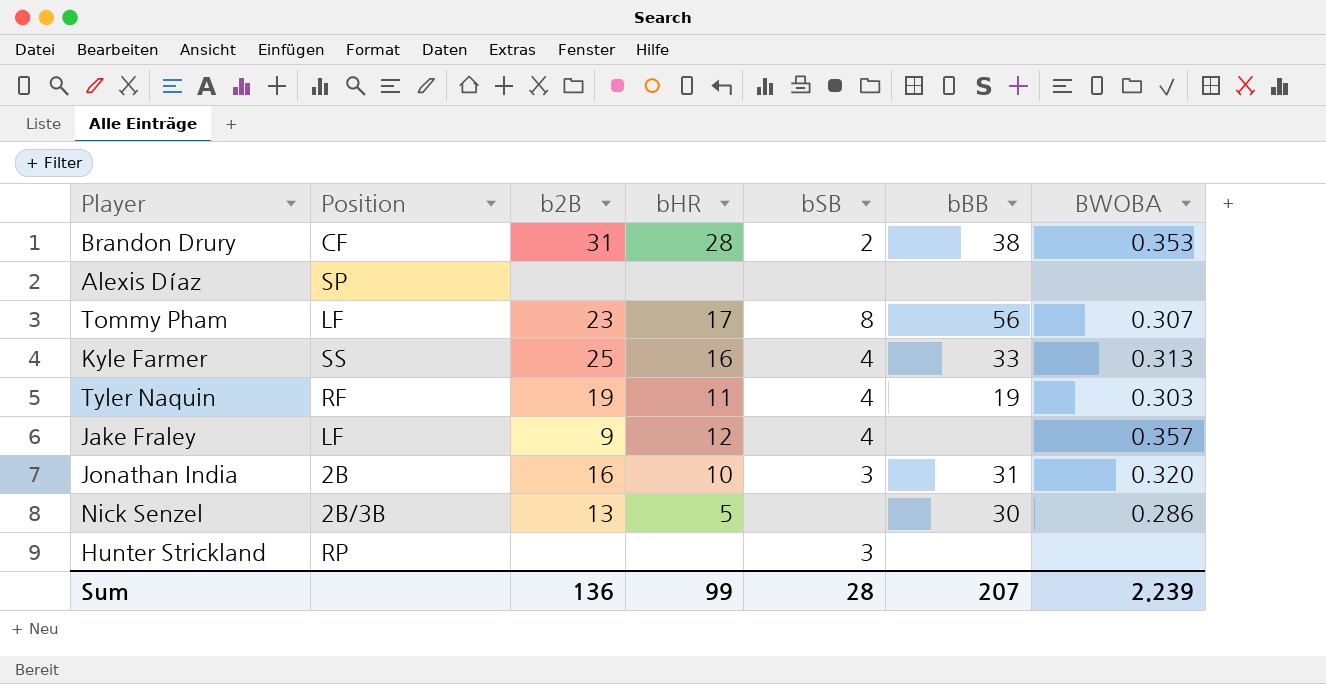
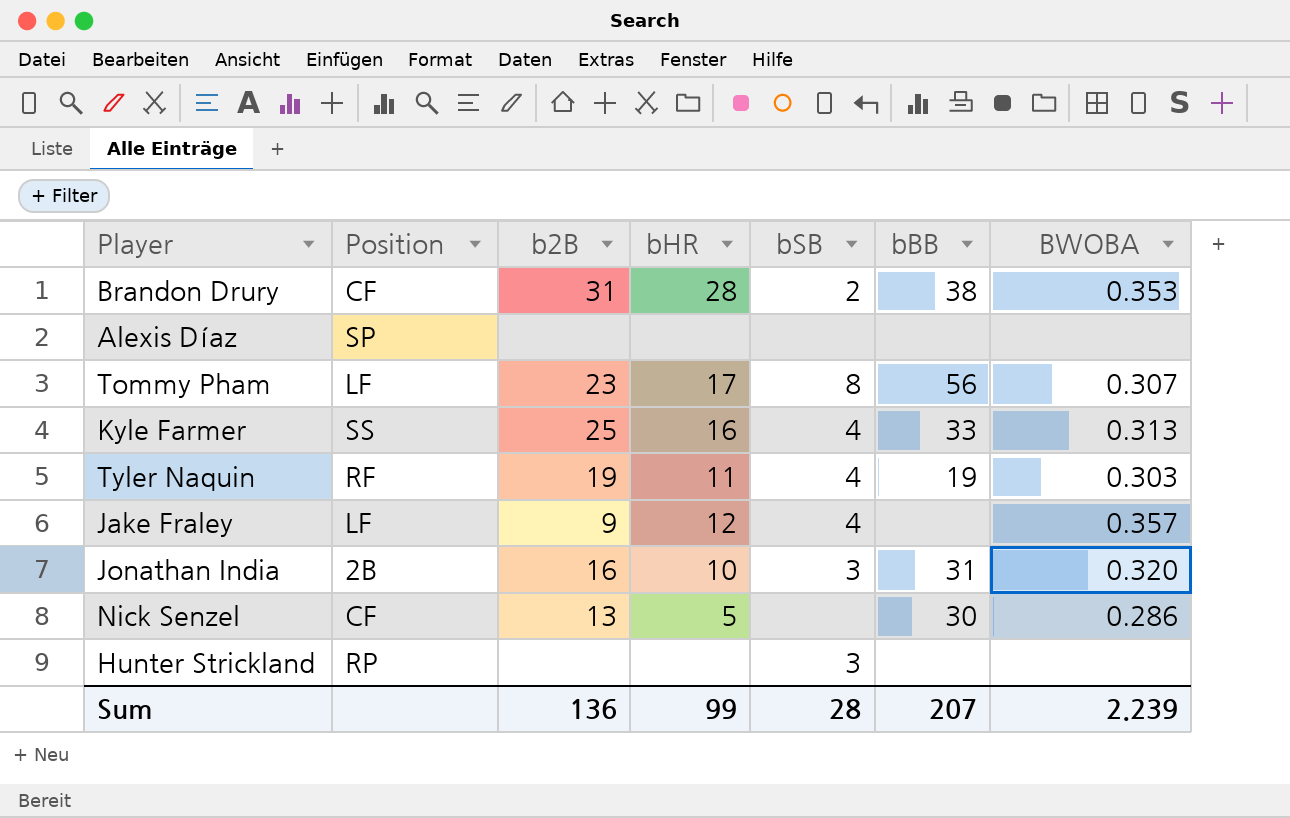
Nick Senzel | Position: 2B/3B -> CF

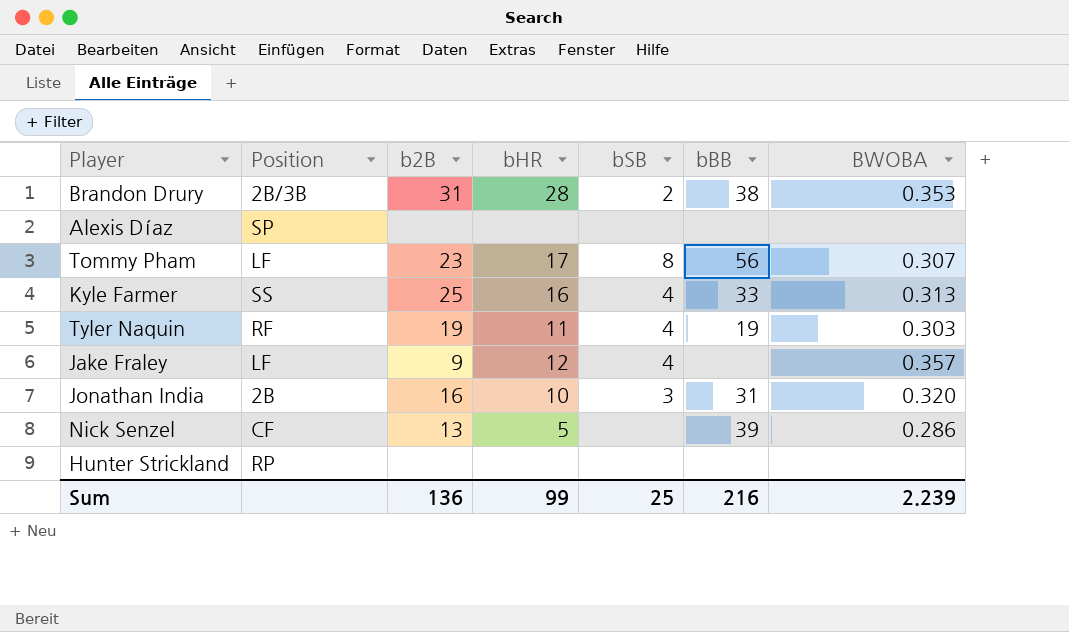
Brandon Drury | Position: CF -> 2B/3B
Nick Senzel | bBB: 30 -> 39
Hunter Strickland | bSB: 3 -> none
Sum | bSB: 28 -> 25
Sum | bBB: 207 -> 216

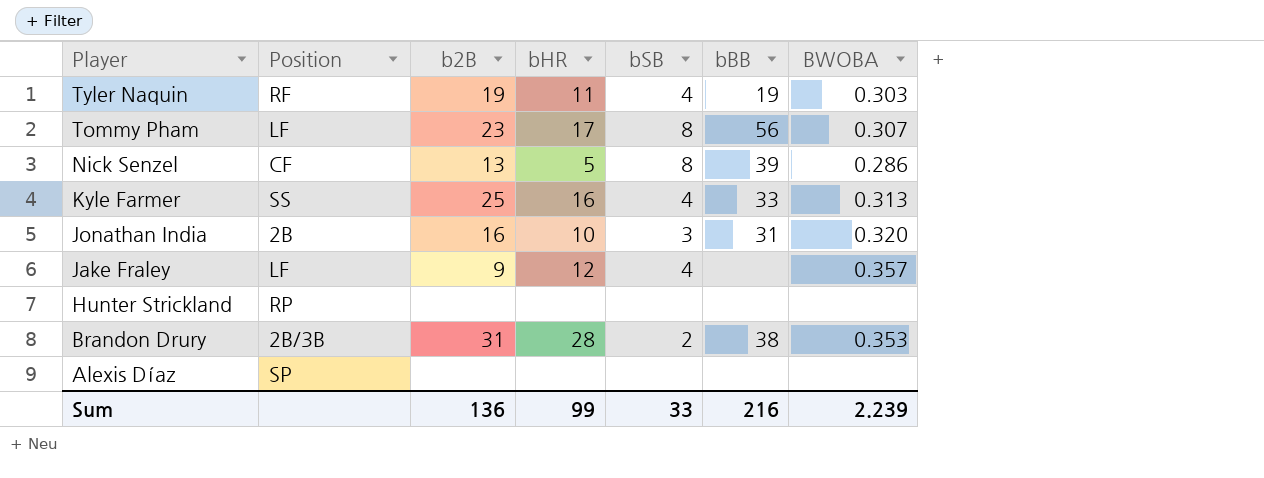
row order: none -> Player descending
Nick Senzel | bSB: none -> 8
Sum | bSB: 25 -> 33

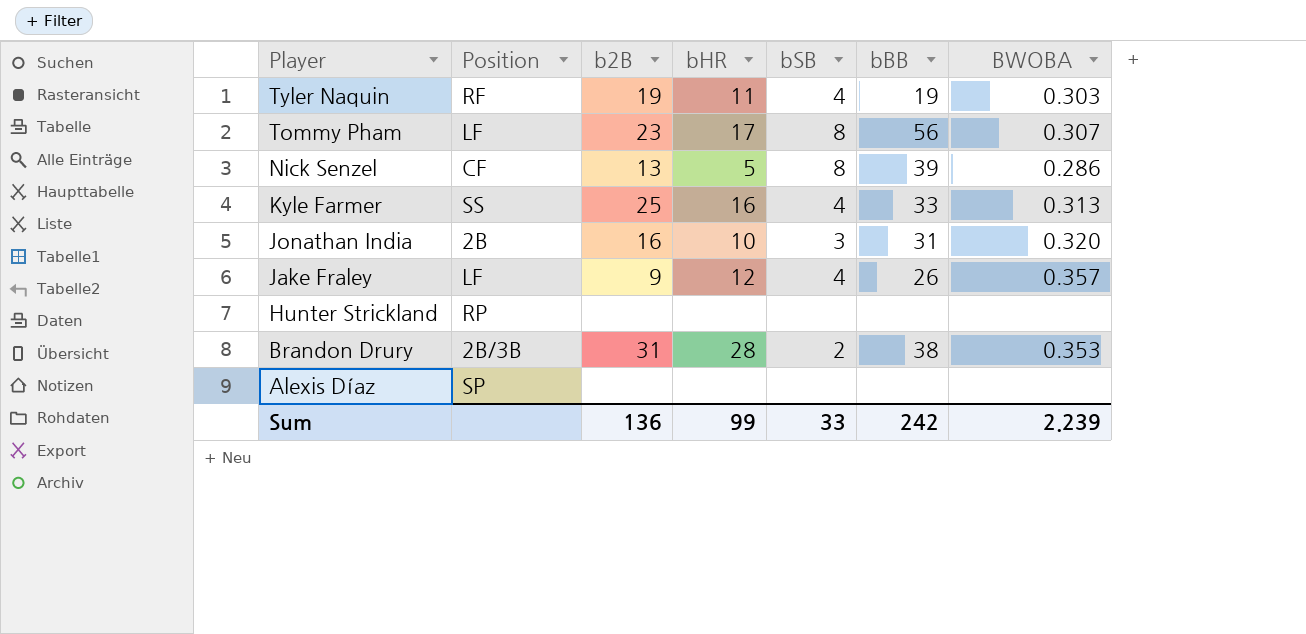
Jake Fraley | bBB: none -> 26
Sum | bBB: 216 -> 242

